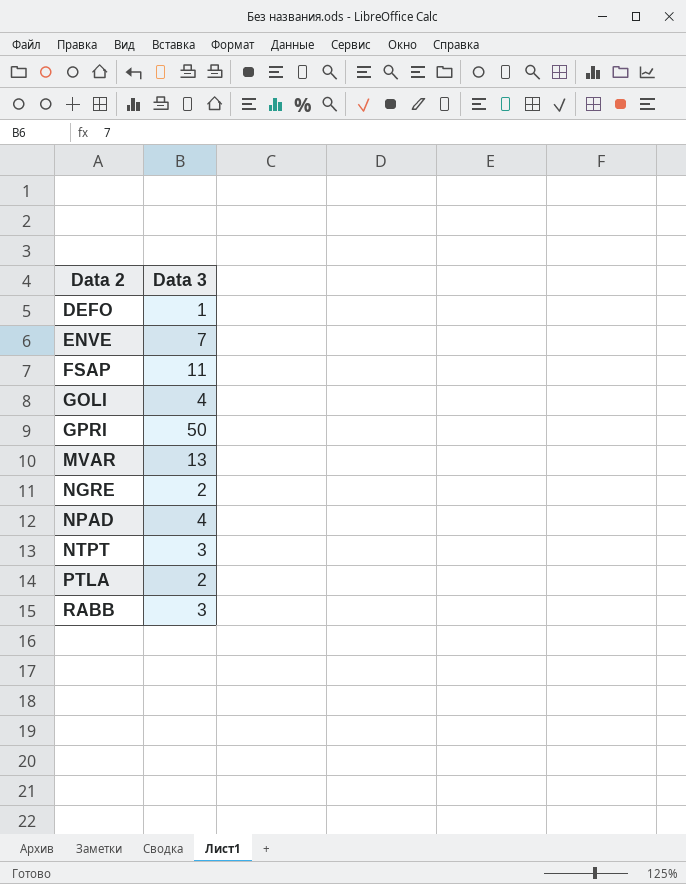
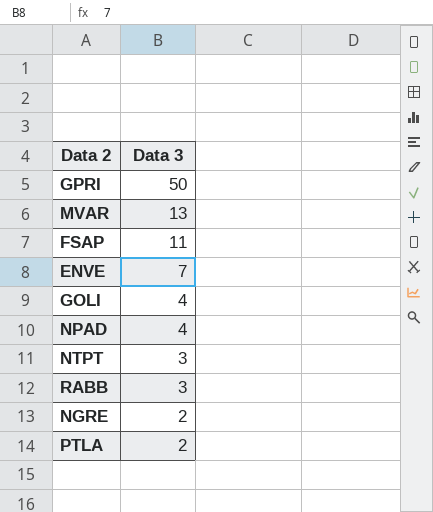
row order: Data 2 ascending -> Data 3 descending
row DEFO: 1 -> none

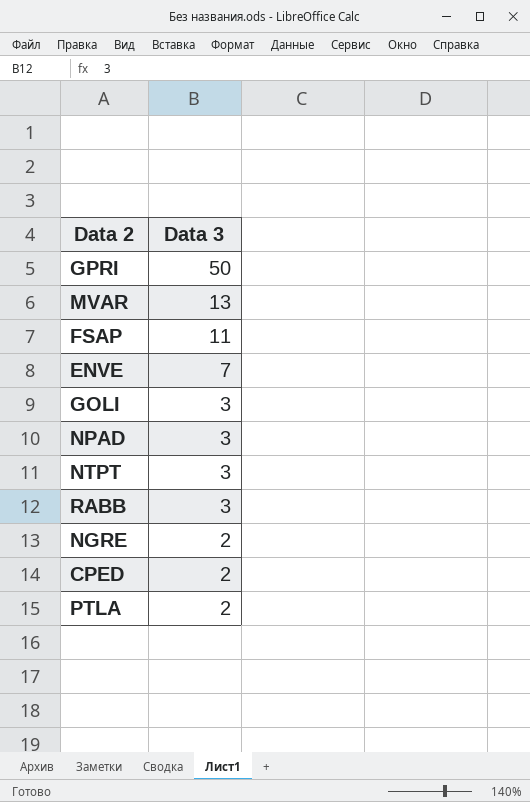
GOLI | Data 3: 4 -> 3
NPAD | Data 3: 4 -> 3
row CPED: none -> 2

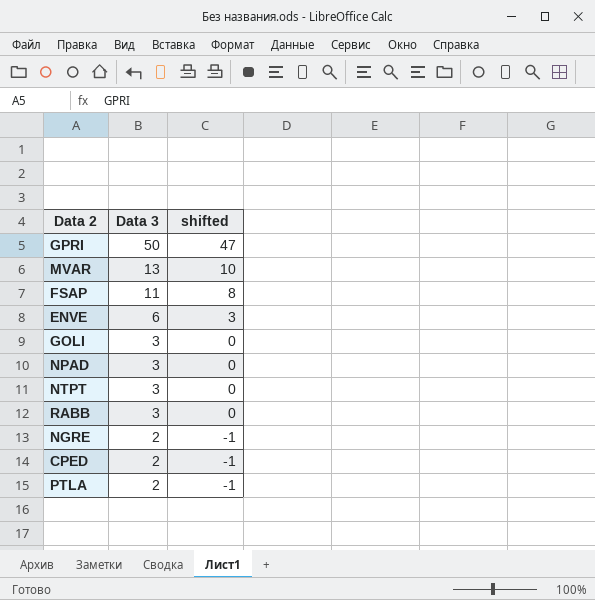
column shifted | formula: none -> [Data 3] - 3
ENVE | Data 3: 7 -> 6

